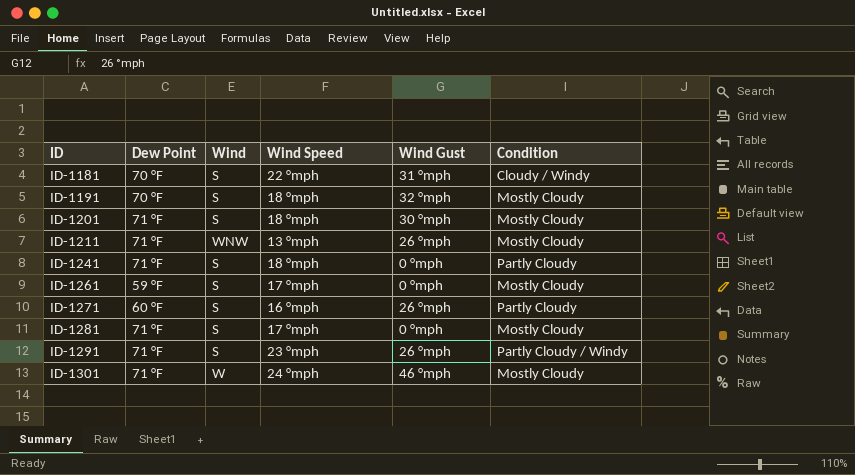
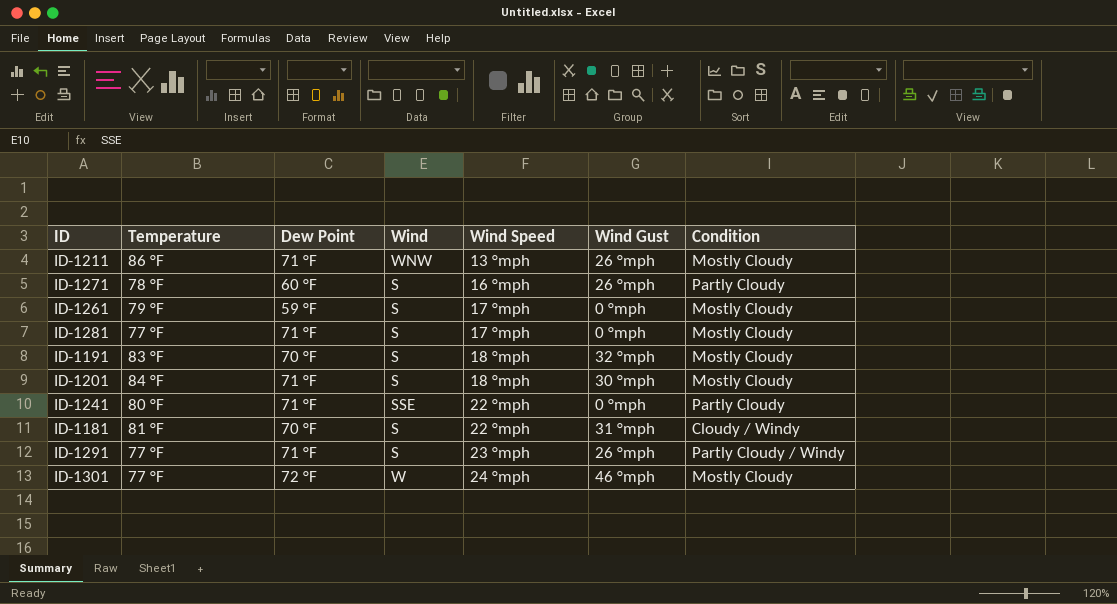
row order: ID ascending -> Wind Speed ascending
column Temperature | position: none -> 2
ID-1241 | Wind: S -> SSE
ID-1241 | Wind Speed: 18 °mph -> 22 °mph
ID-1301 | Dew Point: 71 °F -> 72 °F

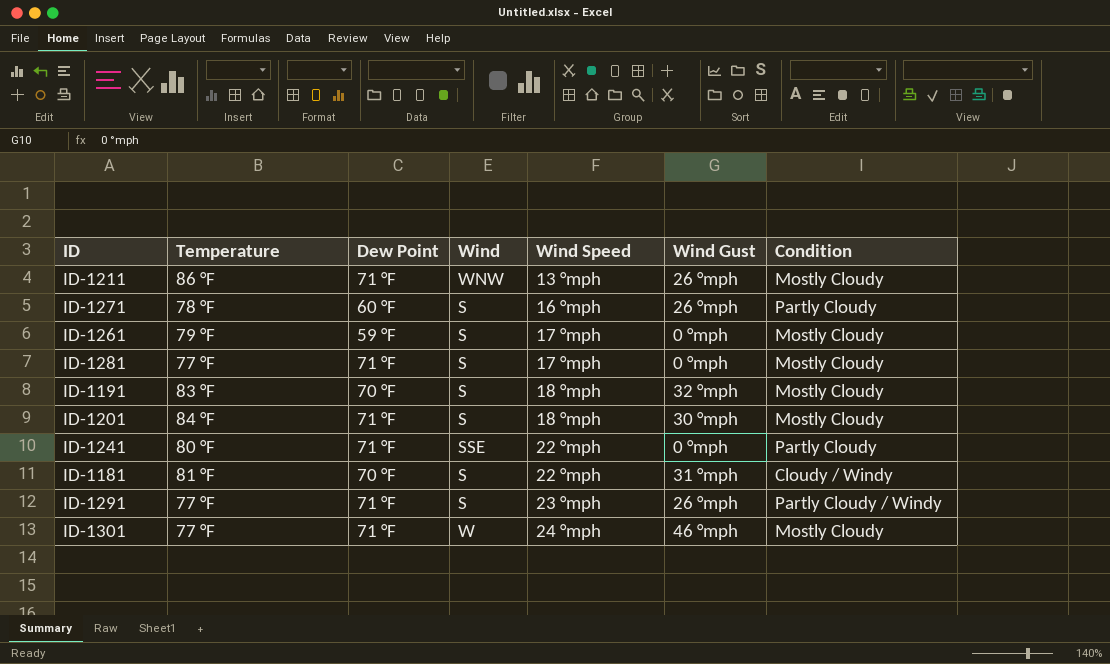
ID-1301 | Dew Point: 72 °F -> 71 °F

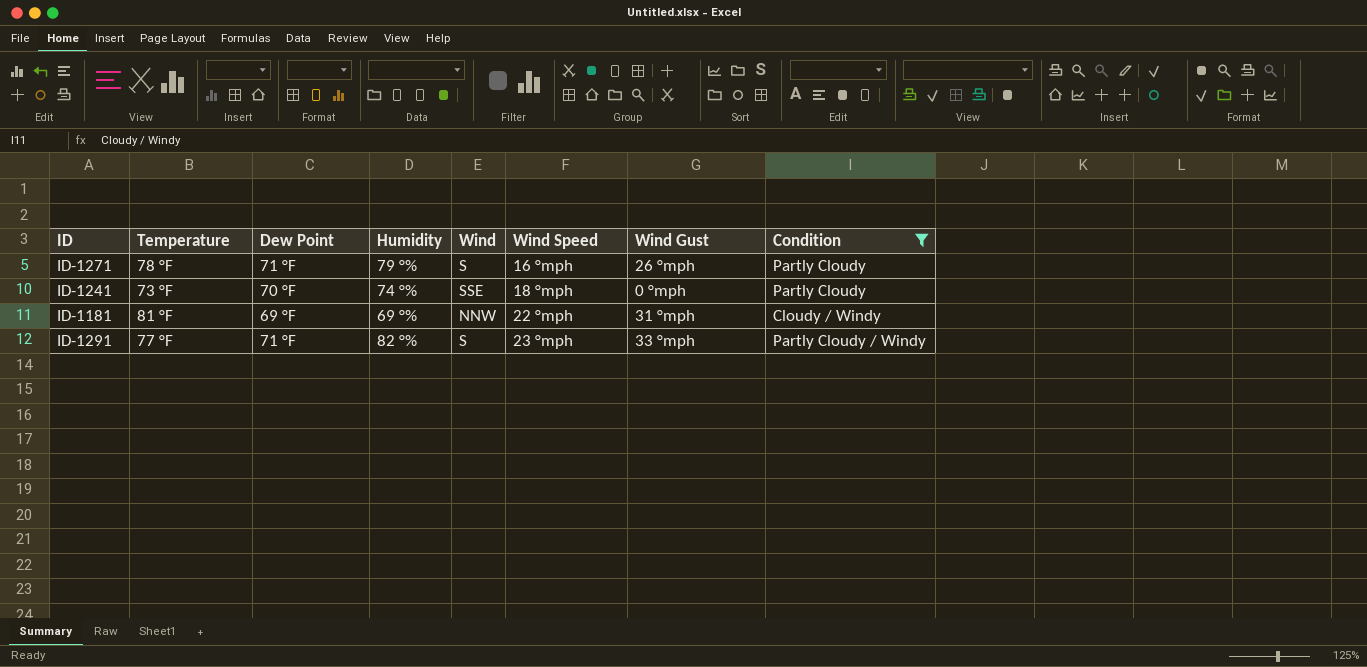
filter: none -> Condition != Mostly Cloudy
column Humidity | position: none -> 4
ID-1271 | Dew Point: 60 °F -> 71 °F
ID-1241 | Temperature: 80 °F -> 73 °F
ID-1241 | Dew Point: 71 °F -> 70 °F
ID-1241 | Wind Speed: 22 °mph -> 18 °mph
ID-1181 | Dew Point: 70 °F -> 69 °F
ID-1181 | Wind: S -> NNW
ID-1291 | Wind Gust: 26 °mph -> 33 °mph

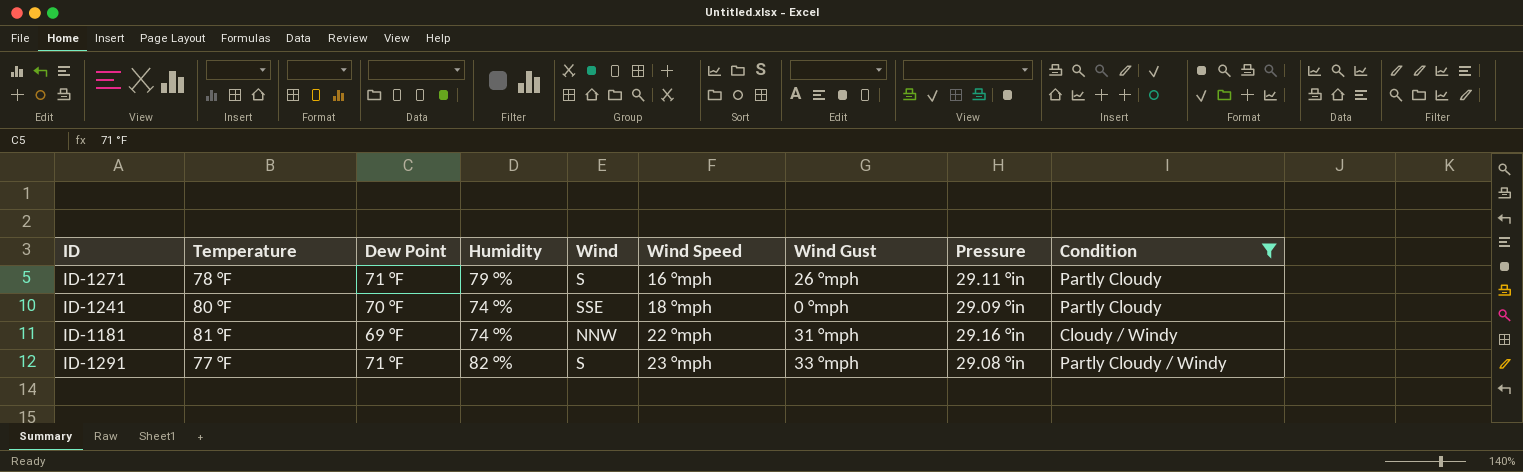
column Pressure | position: none -> 8
ID-1241 | Temperature: 73 °F -> 80 °F
ID-1181 | Humidity: 69 °% -> 74 °%

